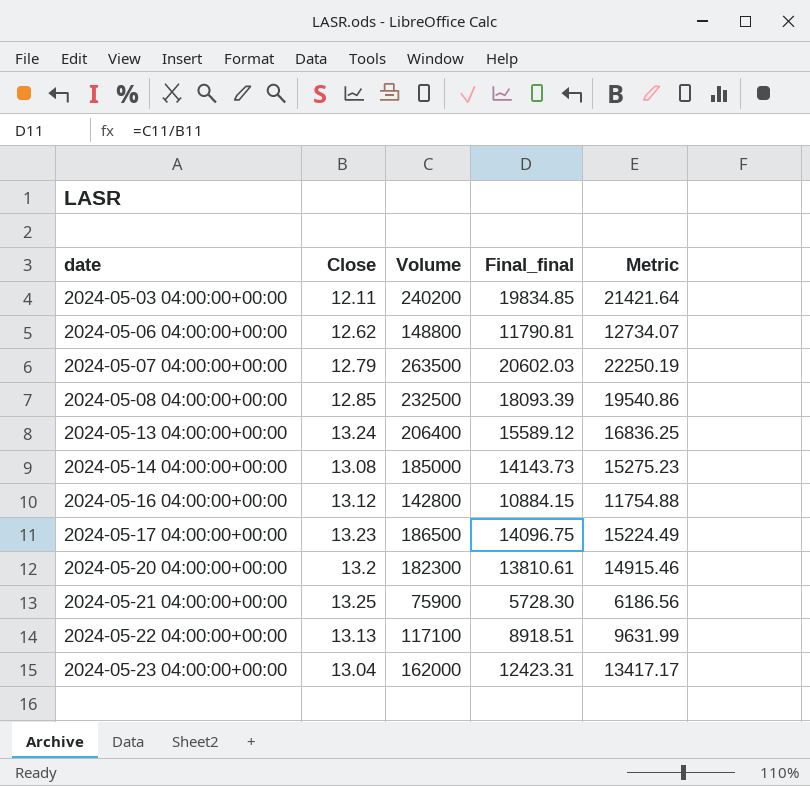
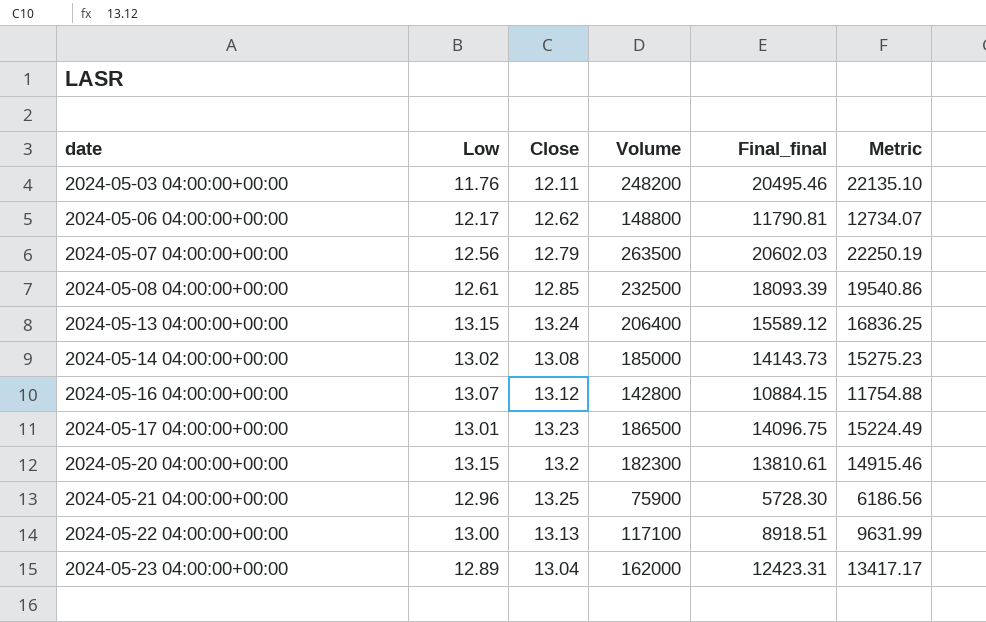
column Low | position: none -> 2
2024-05-03 04:00:00+00:00 | Volume: 240200 -> 248200
2024-05-03 04:00:00+00:00 | Final_final: 19834.85 -> 20495.46
2024-05-03 04:00:00+00:00 | Metric: 21421.64 -> 22135.10

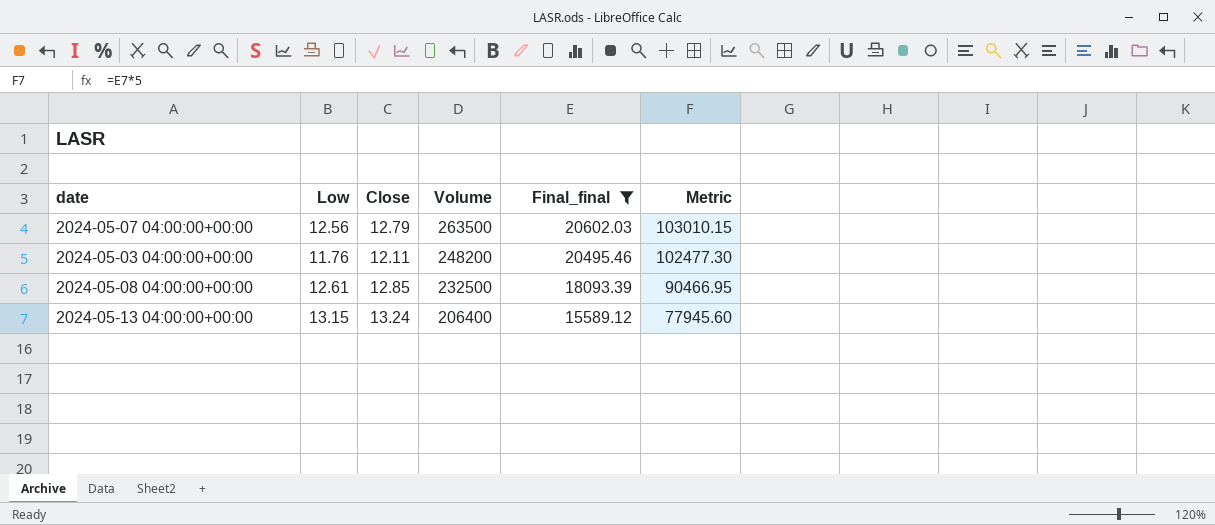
filter: none -> Final_final >= 15589.12
row order: date ascending -> Volume descending
column Metric | formula: [Final_final] * 1.08 -> [Final_final] * 5

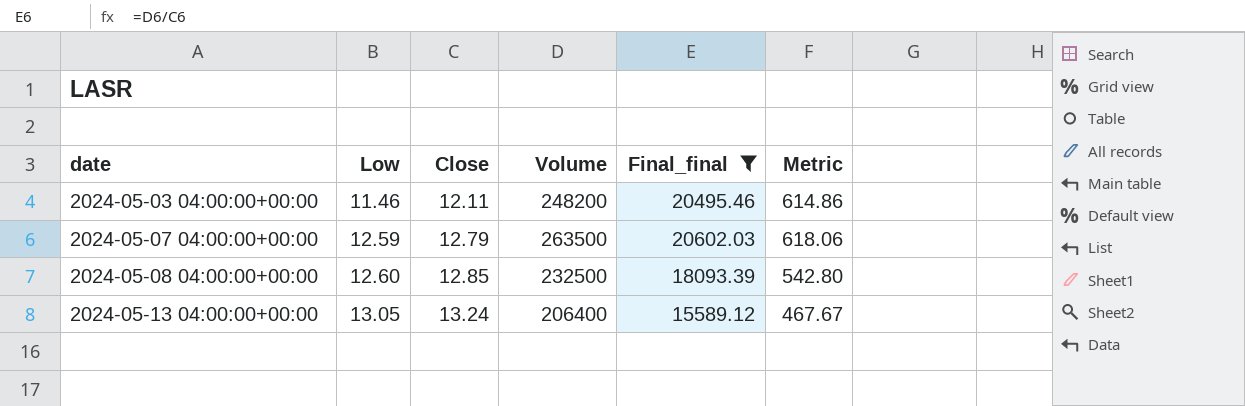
row order: Volume descending -> date ascending
column Metric | formula: [Final_final] * 5 -> [Final_final] * 0.03
2024-05-03 04:00:00+00:00 | Low: 11.76 -> 11.46
2024-05-07 04:00:00+00:00 | Low: 12.56 -> 12.59
2024-05-08 04:00:00+00:00 | Low: 12.61 -> 12.60
2024-05-13 04:00:00+00:00 | Low: 13.15 -> 13.05

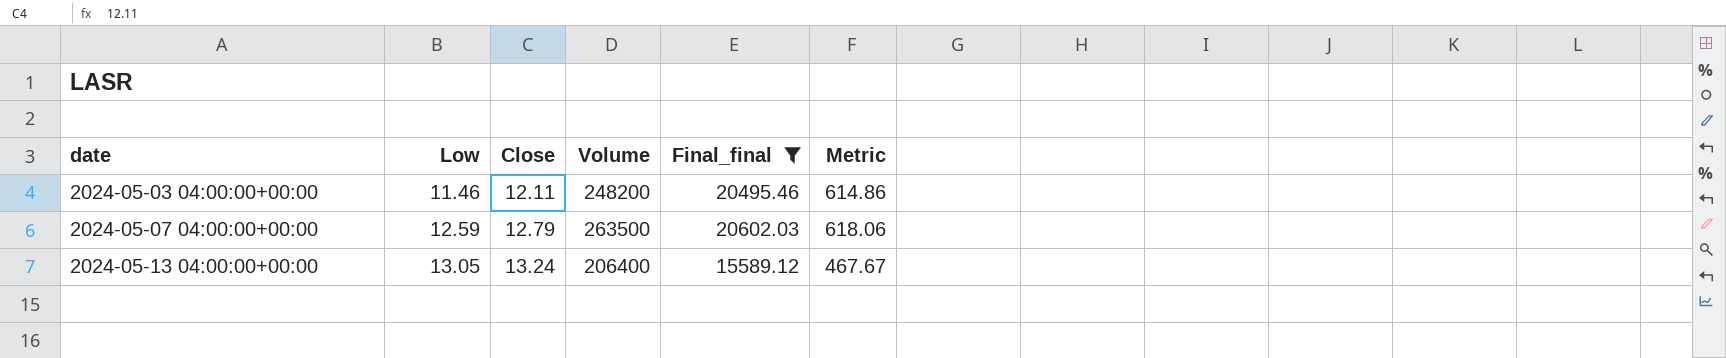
row 2024-05-08 04:00:00+00:00: 12.60 | 12.85 | 232500 | 18093.39 | 542.80 -> none

